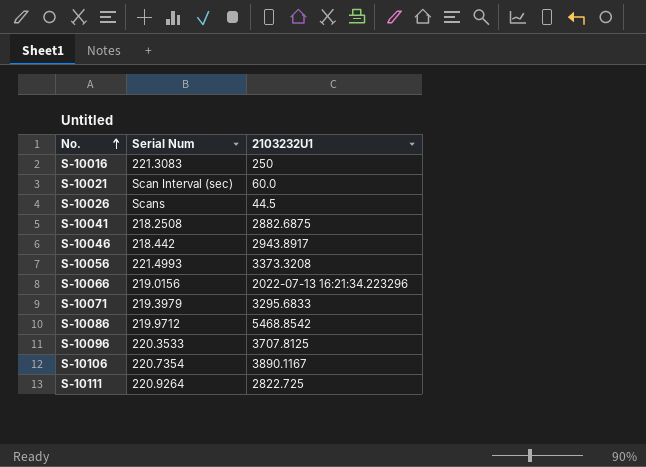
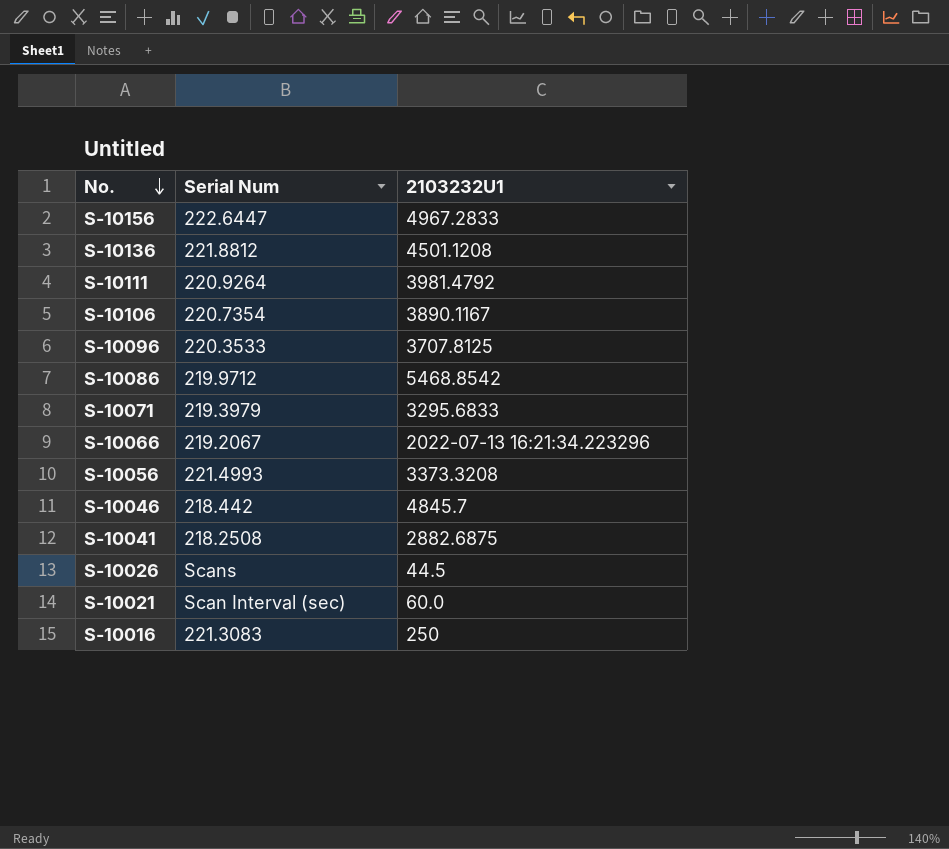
row order: No. ascending -> No. descending
row S-10156: none -> 222.6447 | 4967.2833
row S-10136: none -> 221.8812 | 4501.1208
S-10111 | 2103232U1: 2822.725 -> 3981.4792
S-10066 | Serial Num: 219.0156 -> 219.2067
S-10046 | 2103232U1: 2943.8917 -> 4845.7

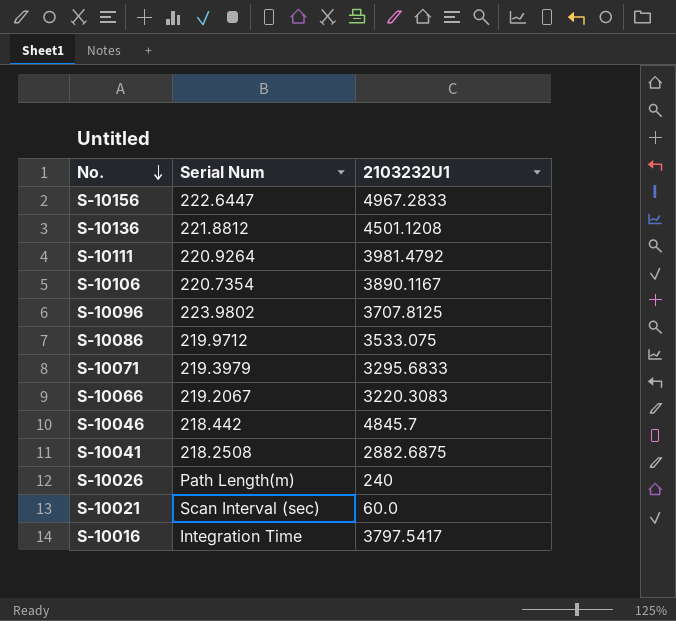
row S-10056: 221.4993 | 3373.3208 -> none
S-10096 | Serial Num: 220.3533 -> 223.9802
S-10086 | 2103232U1: 5468.8542 -> 3533.075
S-10066 | 2103232U1: 2022-07-13 16:21:34.223296 -> 3220.3083
S-10026 | Serial Num: Scans -> Path Length(m)
S-10026 | 2103232U1: 44.5 -> 240
S-10016 | Serial Num: 221.3083 -> Integration Time
S-10016 | 2103232U1: 250 -> 3797.5417

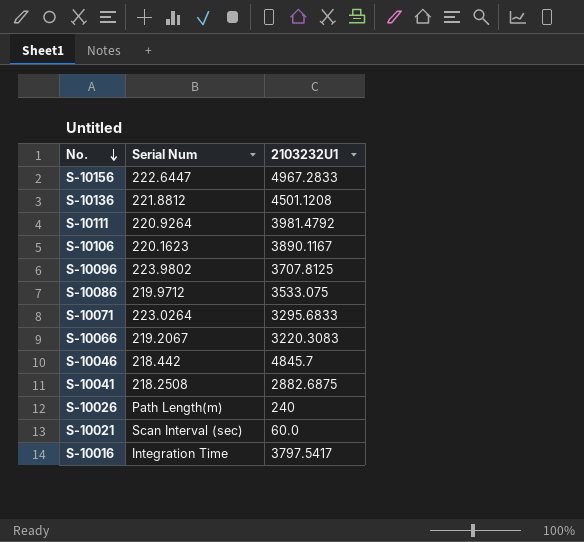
S-10106 | Serial Num: 220.7354 -> 220.1623
S-10071 | Serial Num: 219.3979 -> 223.0264

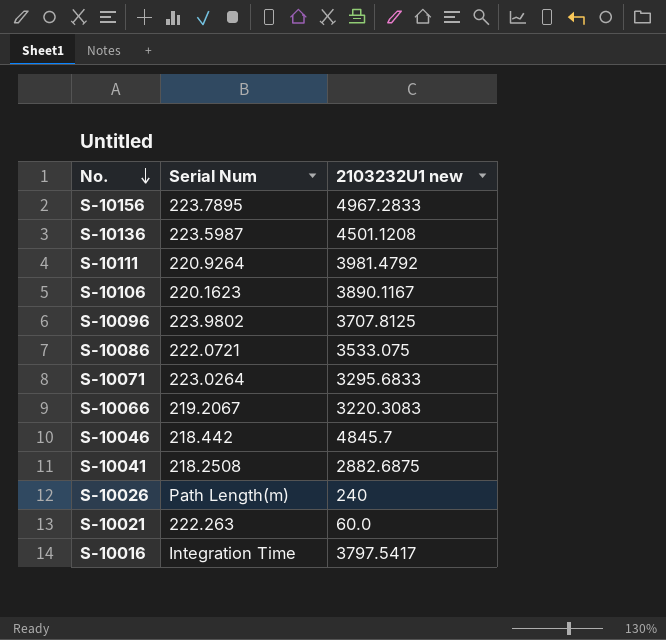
column name: 2103232U1 -> 2103232U1 new
S-10156 | Serial Num: 222.6447 -> 223.7895
S-10136 | Serial Num: 221.8812 -> 223.5987
S-10086 | Serial Num: 219.9712 -> 222.0721
S-10021 | Serial Num: Scan Interval (sec) -> 222.263

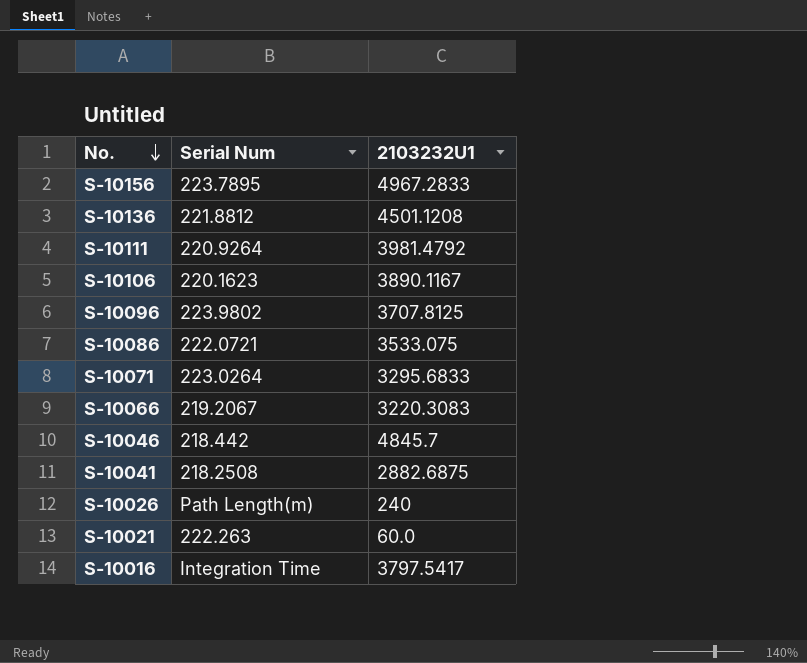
column name: 2103232U1 new -> 2103232U1
S-10136 | Serial Num: 223.5987 -> 221.8812

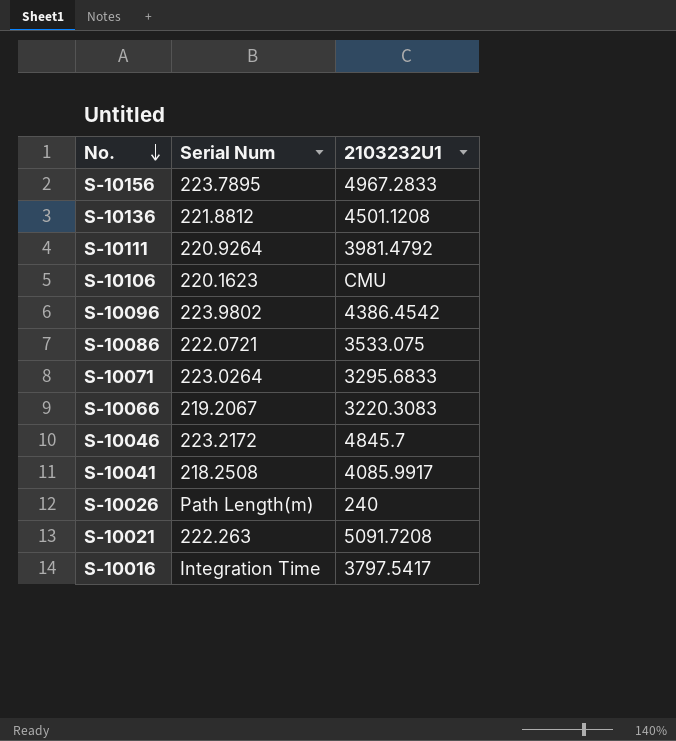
S-10106 | 2103232U1: 3890.1167 -> CMU
S-10096 | 2103232U1: 3707.8125 -> 4386.4542
S-10046 | Serial Num: 218.442 -> 223.2172
S-10041 | 2103232U1: 2882.6875 -> 4085.9917
S-10021 | 2103232U1: 60.0 -> 5091.7208

